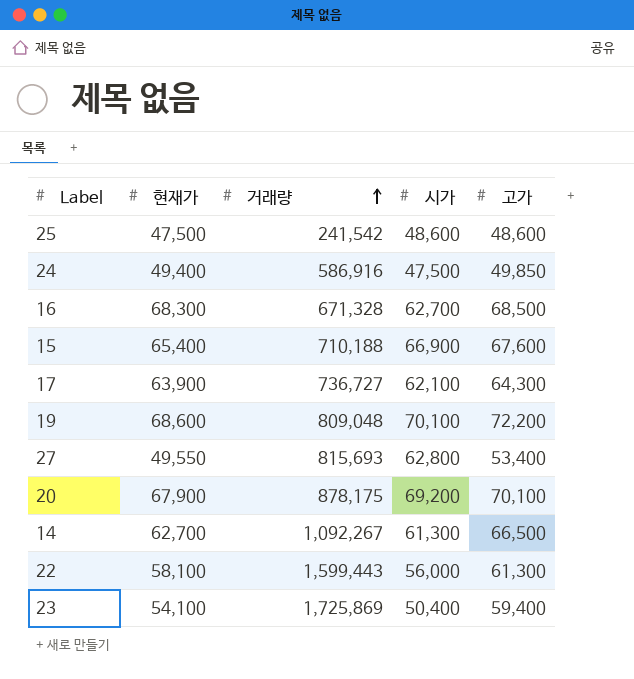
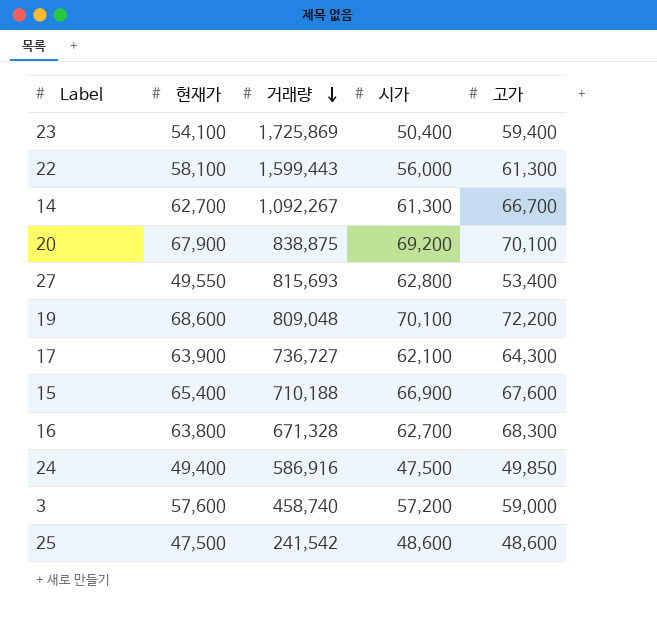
row order: 거래량 ascending -> 거래량 descending
14 | 고가: 66,500 -> 66,700
20 | 거래량: 878,175 -> 838,875
16 | 현재가: 68,300 -> 63,800
16 | 고가: 68,500 -> 68,300
row 3: none -> 57,600 | 458,740 | 57,200 | 59,000

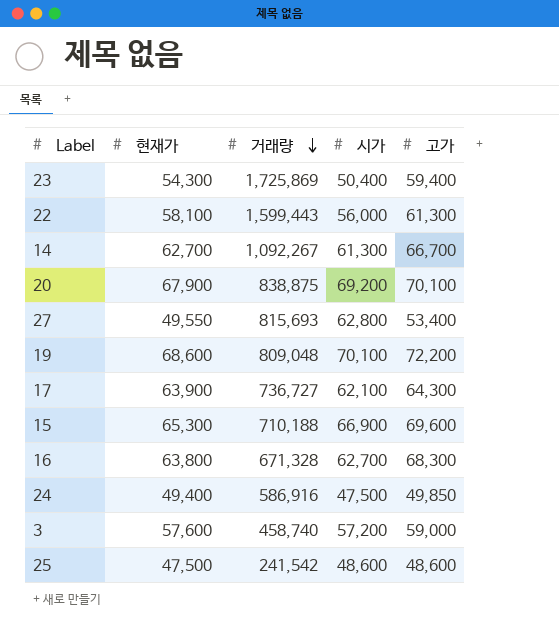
23 | 현재가: 54,100 -> 54,300
15 | 현재가: 65,400 -> 65,300
15 | 고가: 67,600 -> 69,600

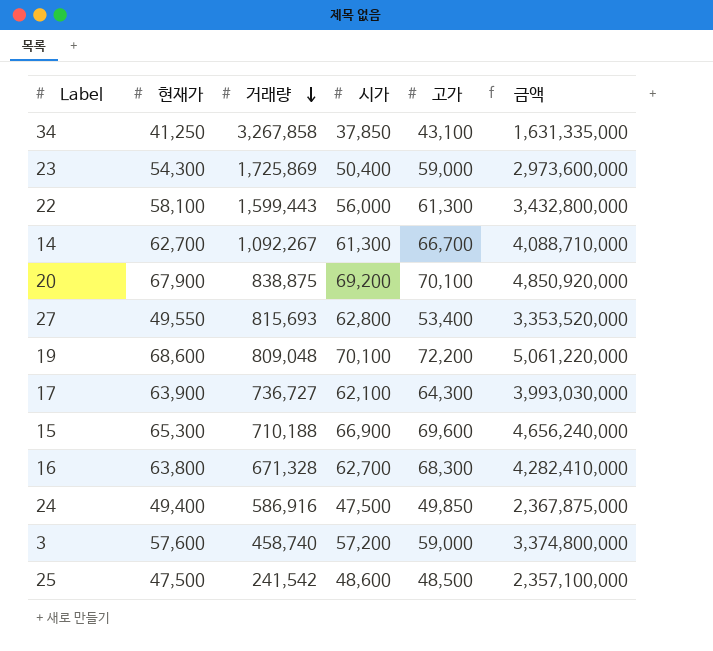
column 금액 | formula: none -> [시가] * [고가]
row 34: none -> 41,250 | 3,267,858 | 37,850 | 43,100 | 1,631,335,000
23 | 고가: 59,400 -> 59,000
25 | 고가: 48,600 -> 48,500

